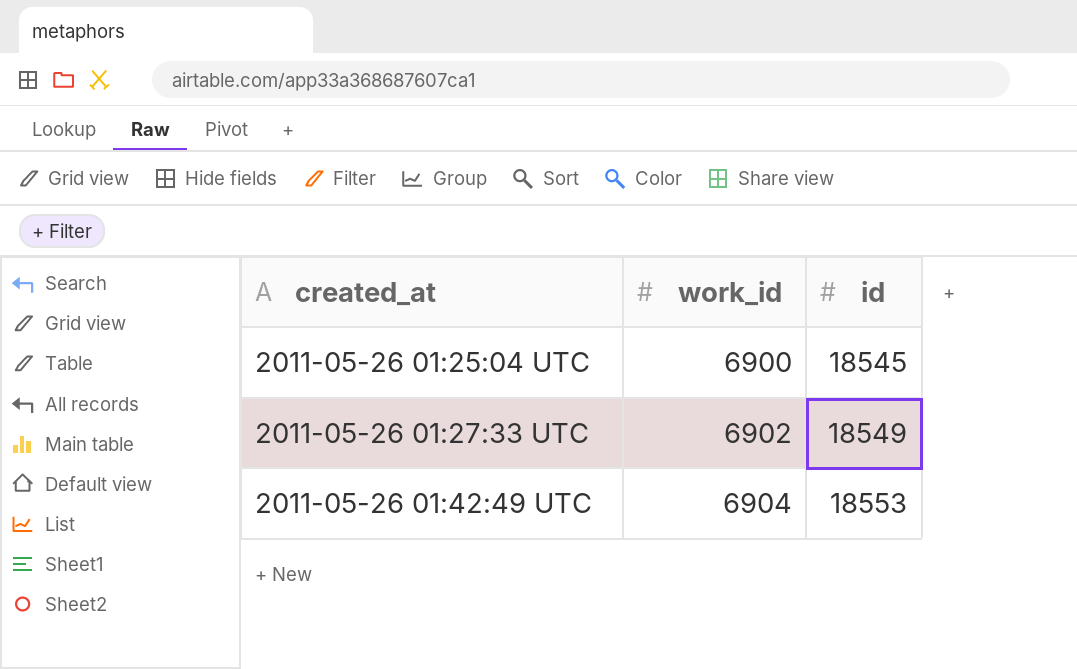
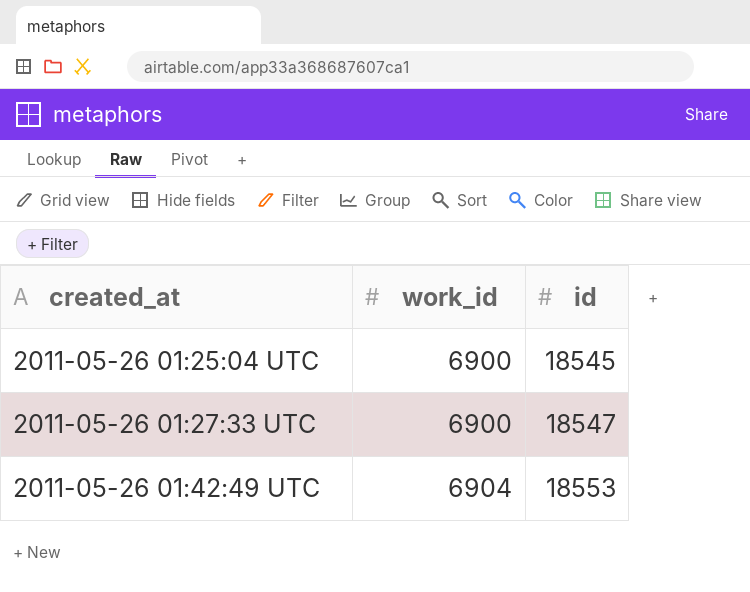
2011-05-26 01:27:33 UTC | work_id: 6902 -> 6900
2011-05-26 01:27:33 UTC | id: 18549 -> 18547

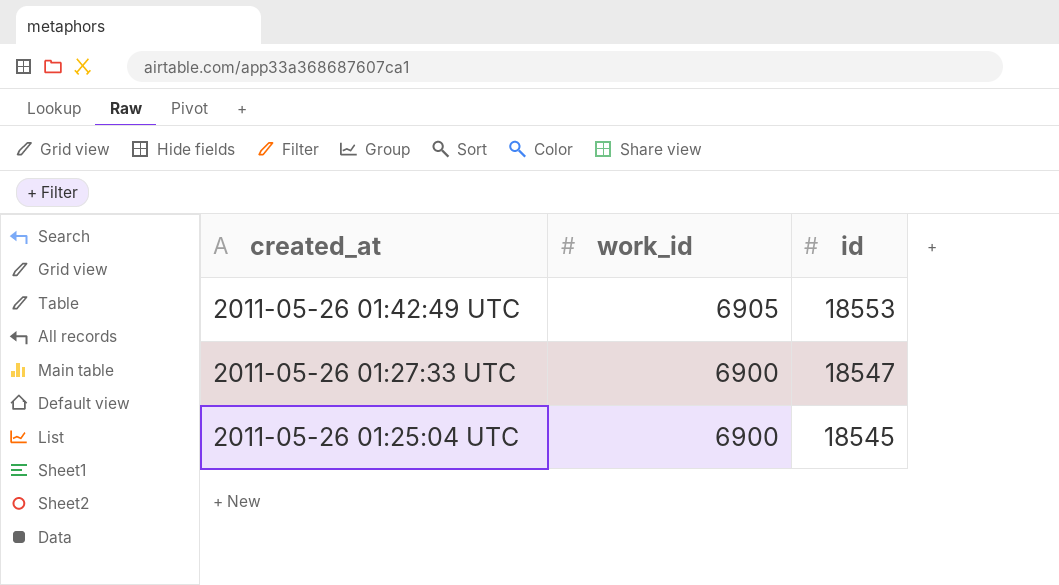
row order: created_at ascending -> created_at descending
2011-05-26 01:42:49 UTC | work_id: 6904 -> 6905

